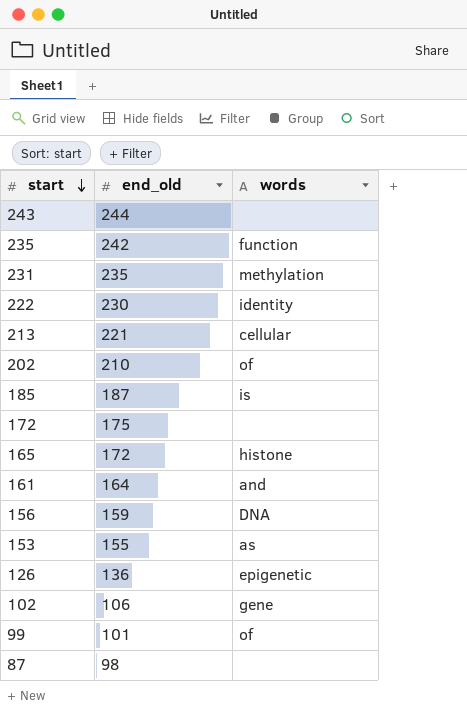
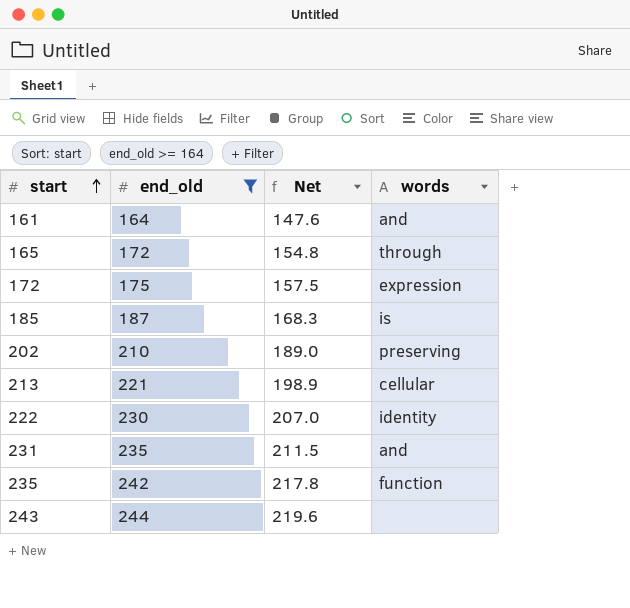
filter: none -> end_old >= 164
row order: start descending -> start ascending
column Net | formula: none -> [end_old] * 0.9
165 | words: histone -> through
172 | words: none -> expression
202 | words: of -> preserving
231 | words: methylation -> and

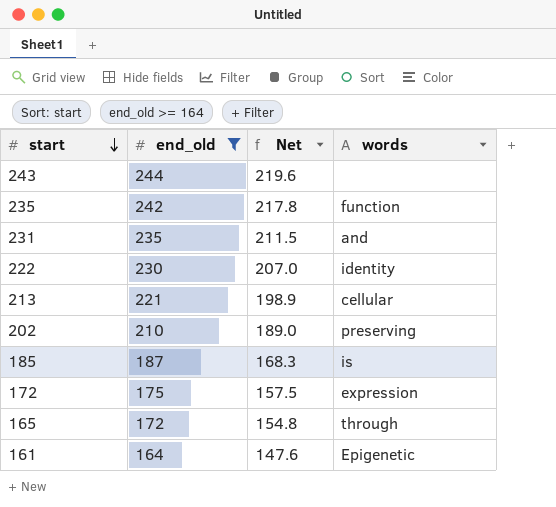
row order: start ascending -> start descending
161 | words: and -> Epigenetic

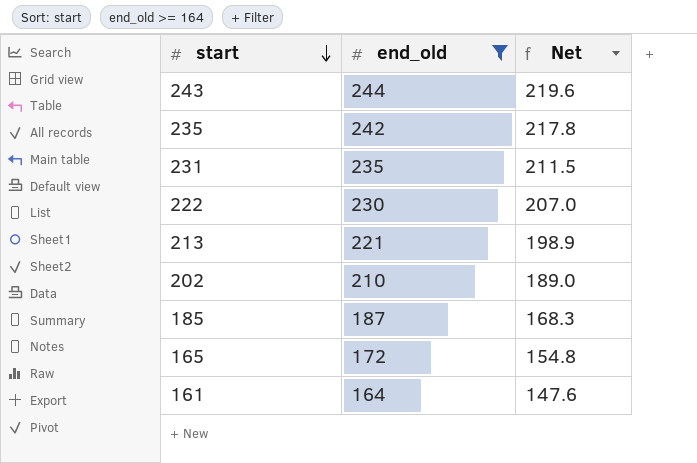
column words | position: 4 -> none
row 172: 175 | 157.5 | expression -> none

